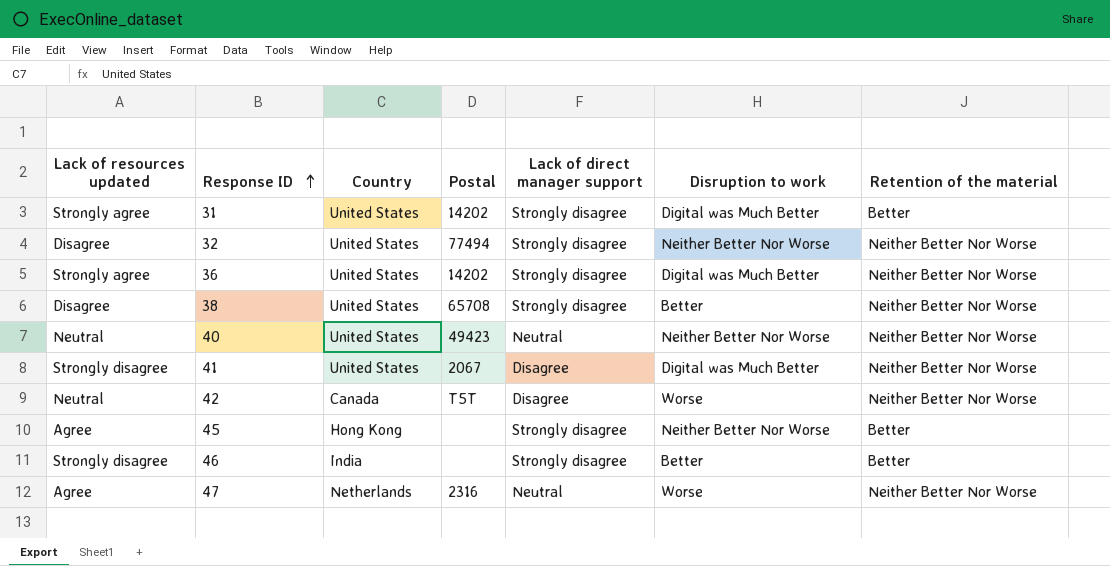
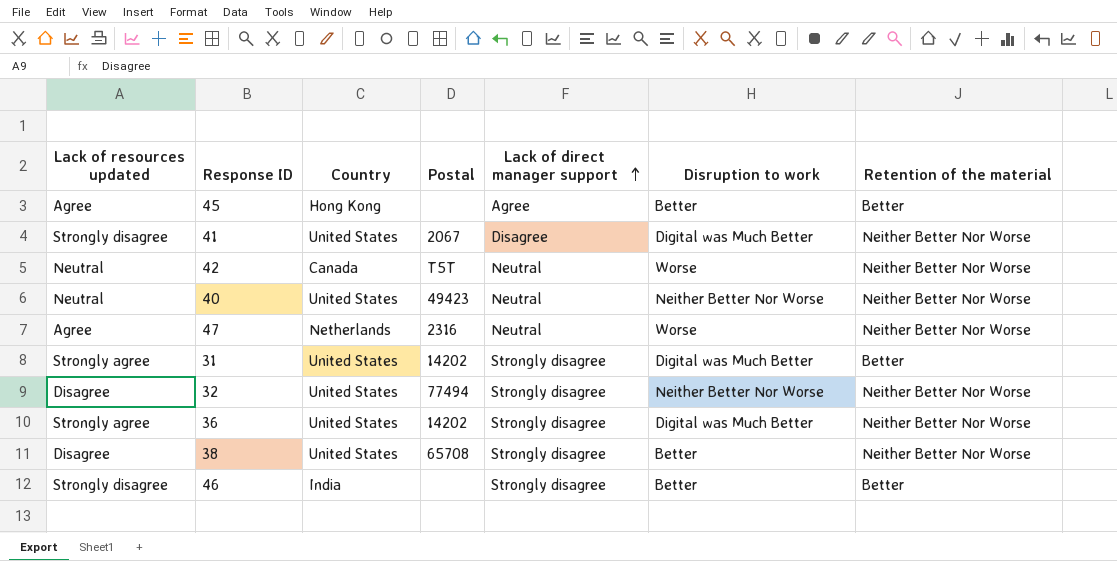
row order: Response ID ascending -> Lack of direct manager support ascending
45 | Lack of direct manager support: Strongly disagree -> Agree
45 | Disruption to work: Neither Better Nor Worse -> Better
42 | Lack of direct manager support: Disagree -> Neutral

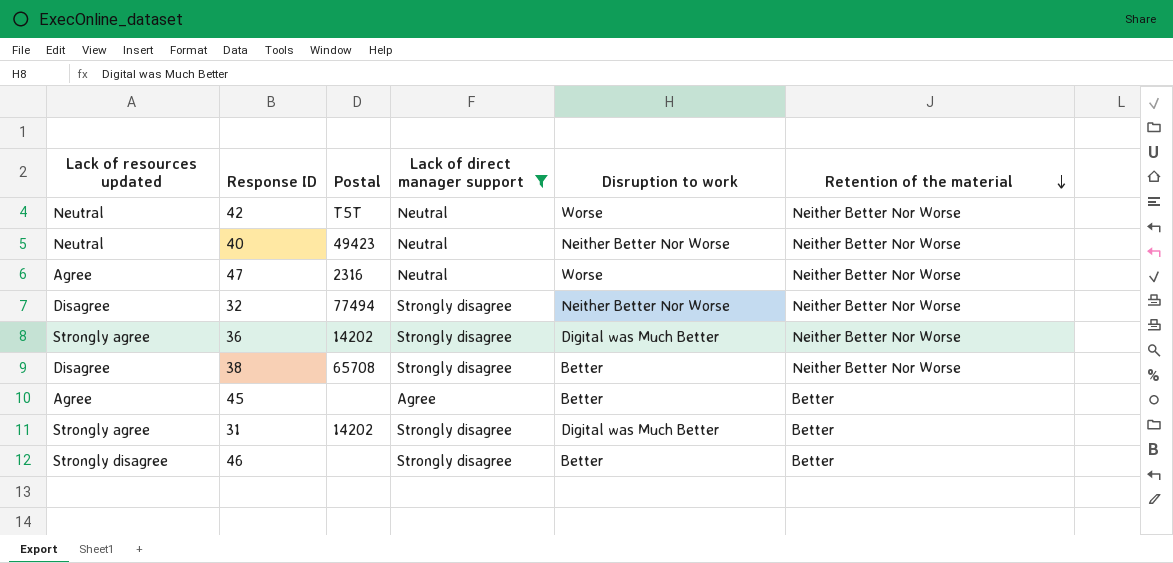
filter: none -> Lack of direct manager support != Disagree
row order: Lack of direct manager support ascending -> Retention of the material descending
column Country | position: 3 -> none

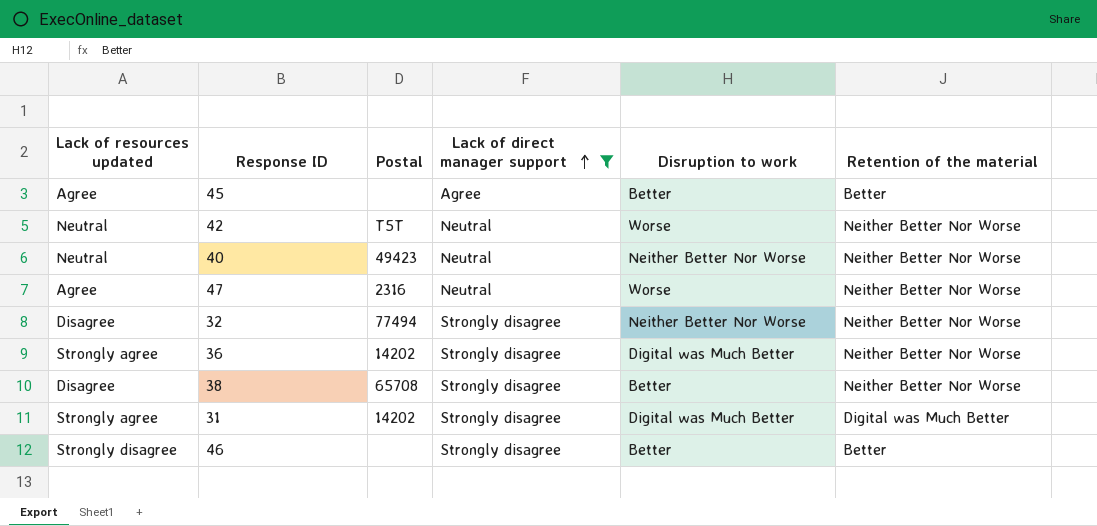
row order: Retention of the material descending -> Lack of direct manager support ascending
31 | Retention of the material: Better -> Digital was Much Better

